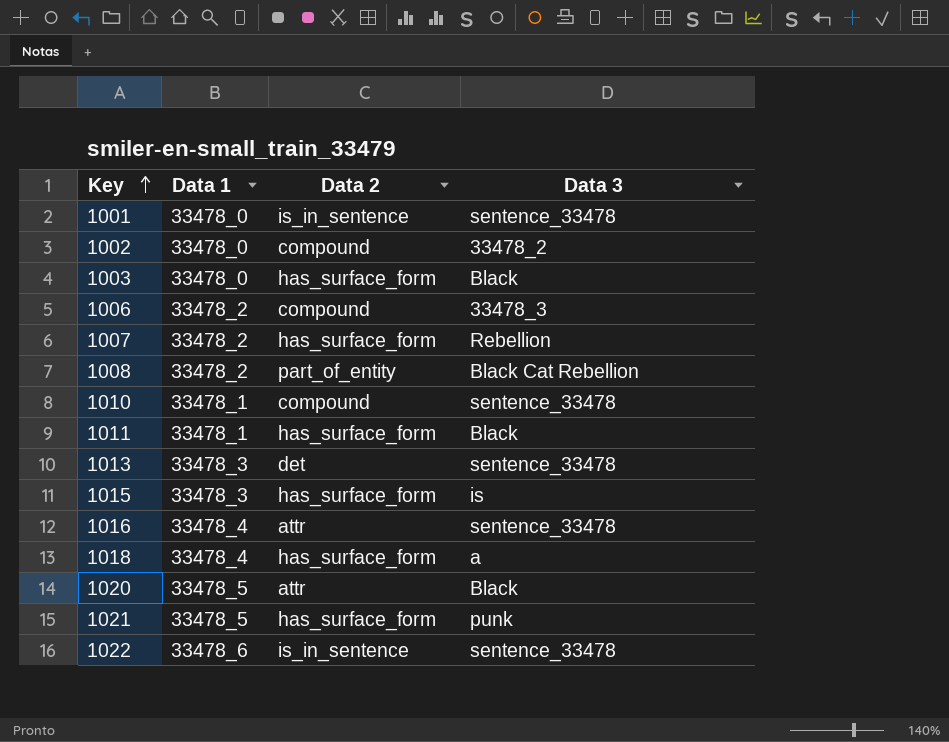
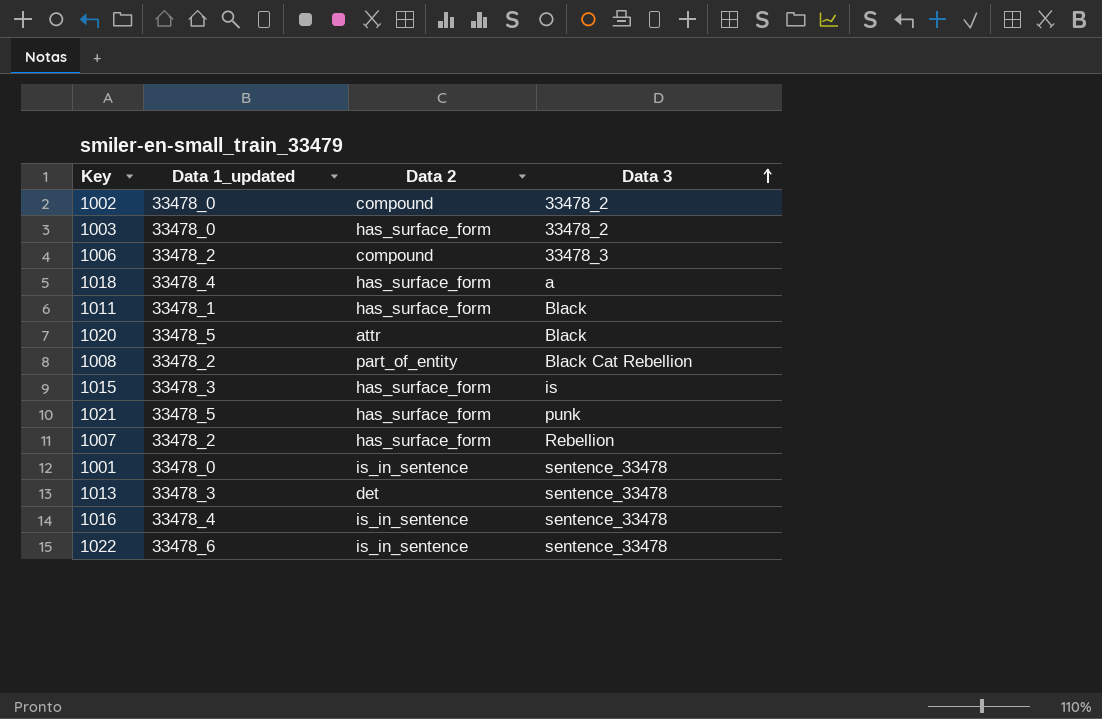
row order: Key ascending -> Data 3 ascending
column name: Data 1 -> Data 1_updated
row 1010: 33478_1 | compound | sentence_33478 -> none
1003 | Data 3: Black -> 33478_2
1016 | Data 2: attr -> is_in_sentence

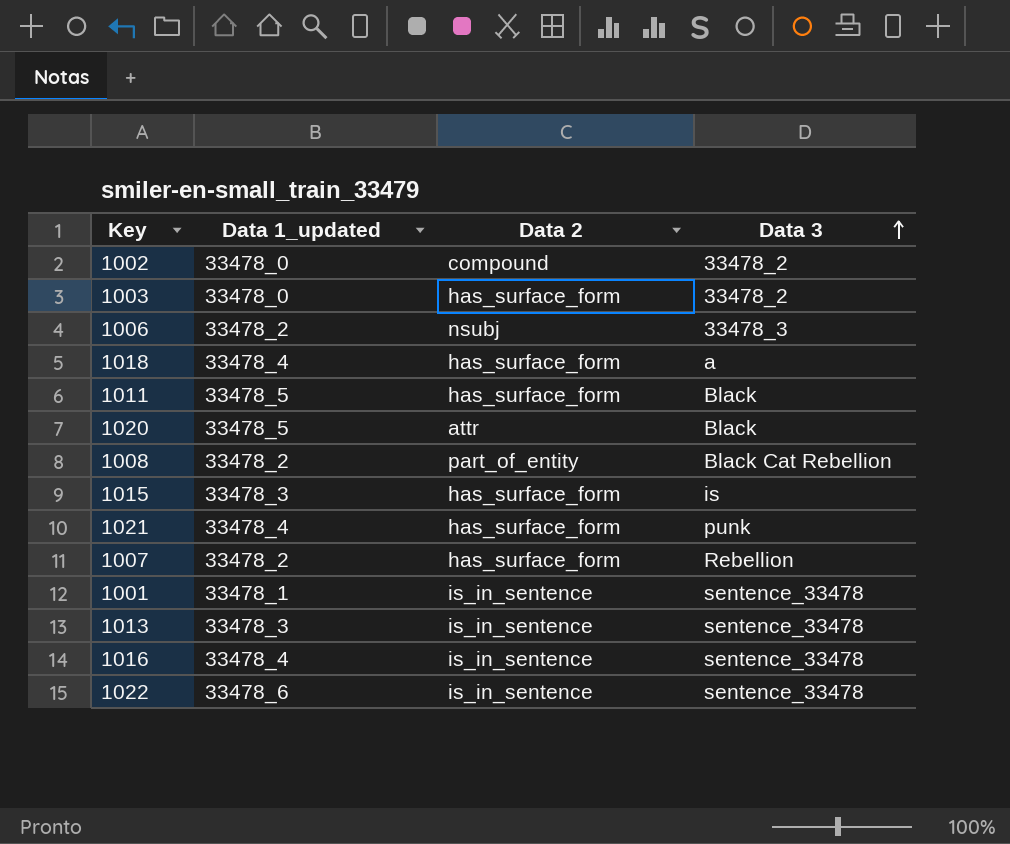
1006 | Data 2: compound -> nsubj
1011 | Data 1_updated: 33478_1 -> 33478_5
1021 | Data 1_updated: 33478_5 -> 33478_4
1001 | Data 1_updated: 33478_0 -> 33478_1
1013 | Data 2: det -> is_in_sentence

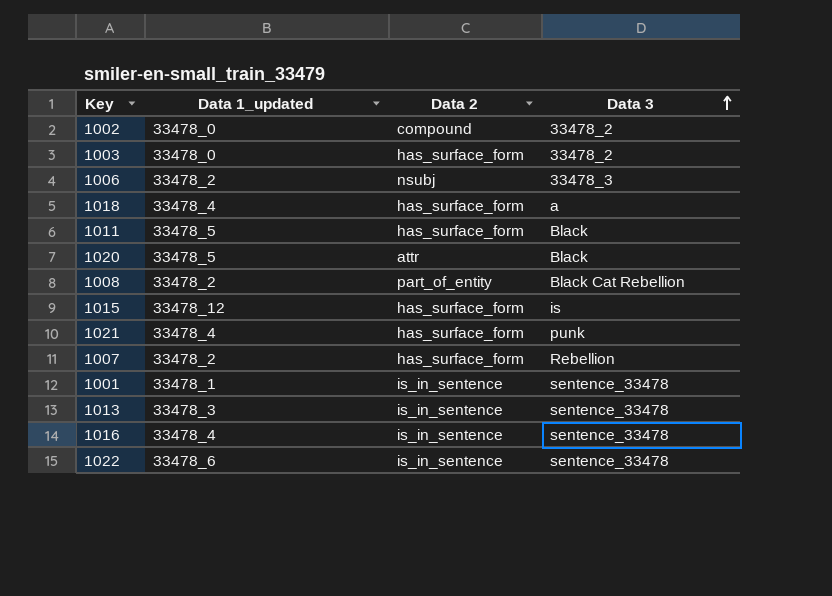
1015 | Data 1_updated: 33478_3 -> 33478_12

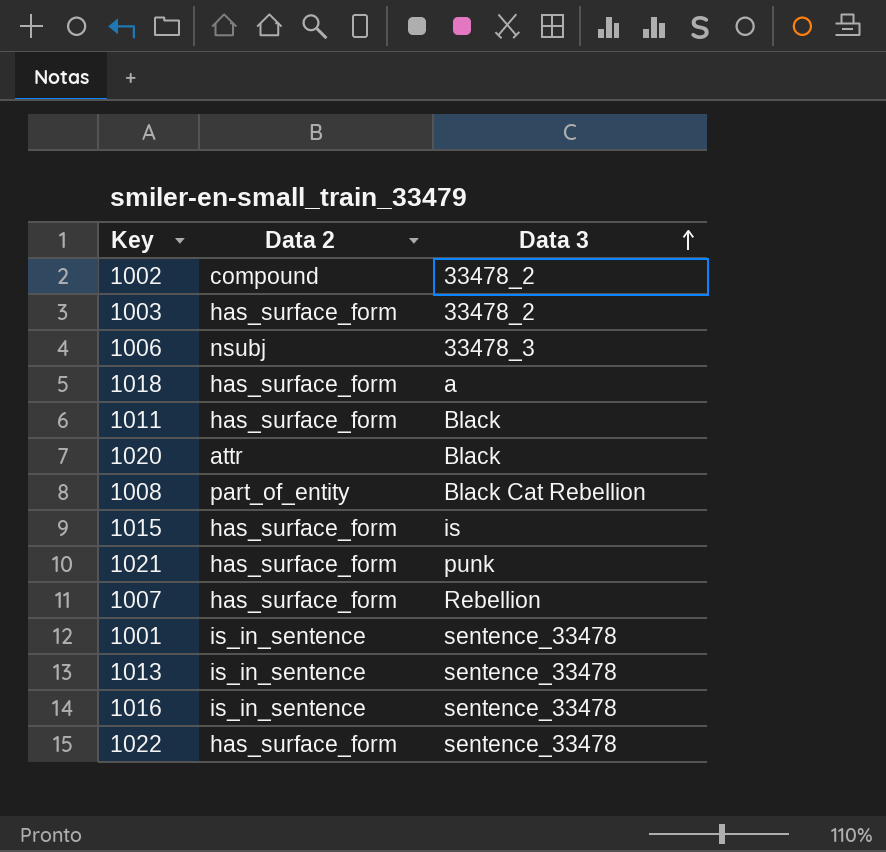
column Data 1_updated | position: 2 -> none
1022 | Data 2: is_in_sentence -> has_surface_form

